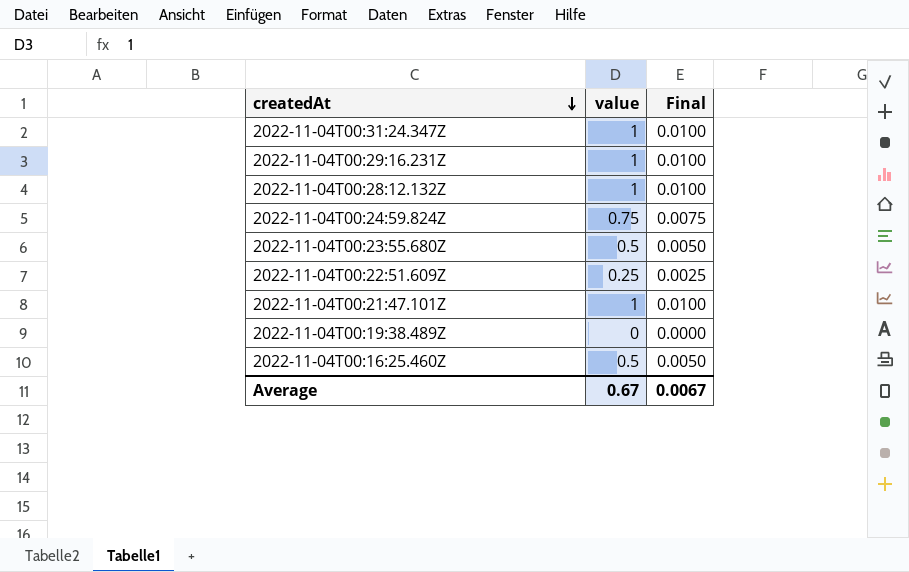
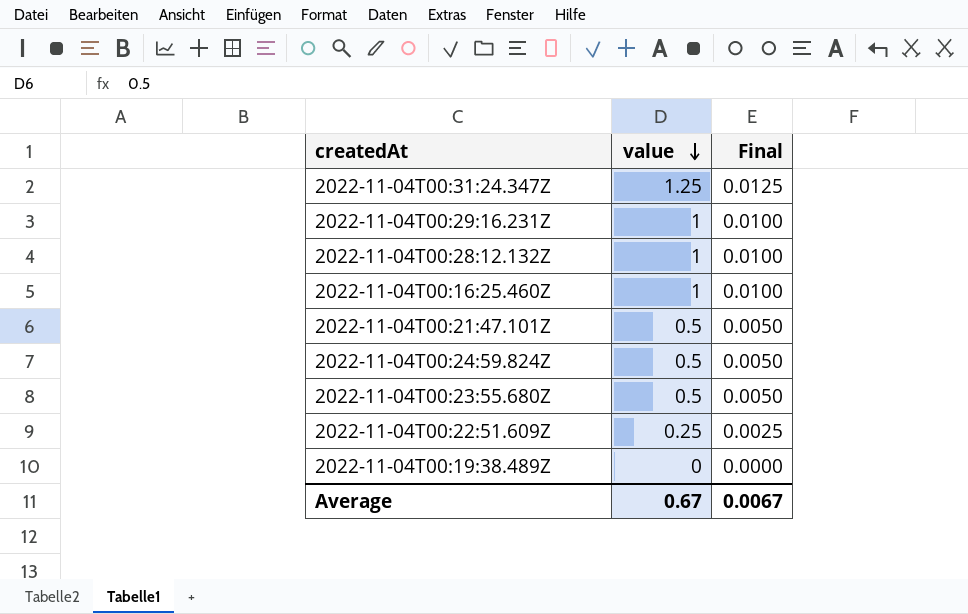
row order: createdAt descending -> value descending
2022-11-04T00:31:24.347Z | value: 1 -> 1.25
2022-11-04T00:31:24.347Z | Final: 0.0100 -> 0.0125
2022-11-04T00:16:25.460Z | value: 0.5 -> 1
2022-11-04T00:16:25.460Z | Final: 0.0050 -> 0.0100
2022-11-04T00:21:47.101Z | value: 1 -> 0.5
2022-11-04T00:21:47.101Z | Final: 0.0100 -> 0.0050
2022-11-04T00:24:59.824Z | value: 0.75 -> 0.5
2022-11-04T00:24:59.824Z | Final: 0.0075 -> 0.0050

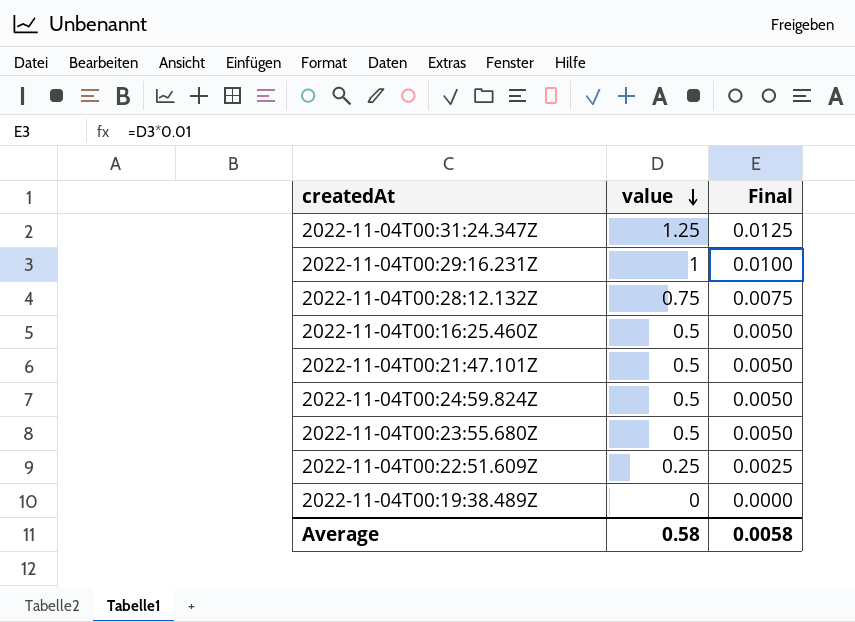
2022-11-04T00:28:12.132Z | value: 1 -> 0.75
2022-11-04T00:28:12.132Z | Final: 0.0100 -> 0.0075
2022-11-04T00:16:25.460Z | value: 1 -> 0.5
2022-11-04T00:16:25.460Z | Final: 0.0100 -> 0.0050
Average | value: 0.67 -> 0.58
Average | Final: 0.0067 -> 0.0058

